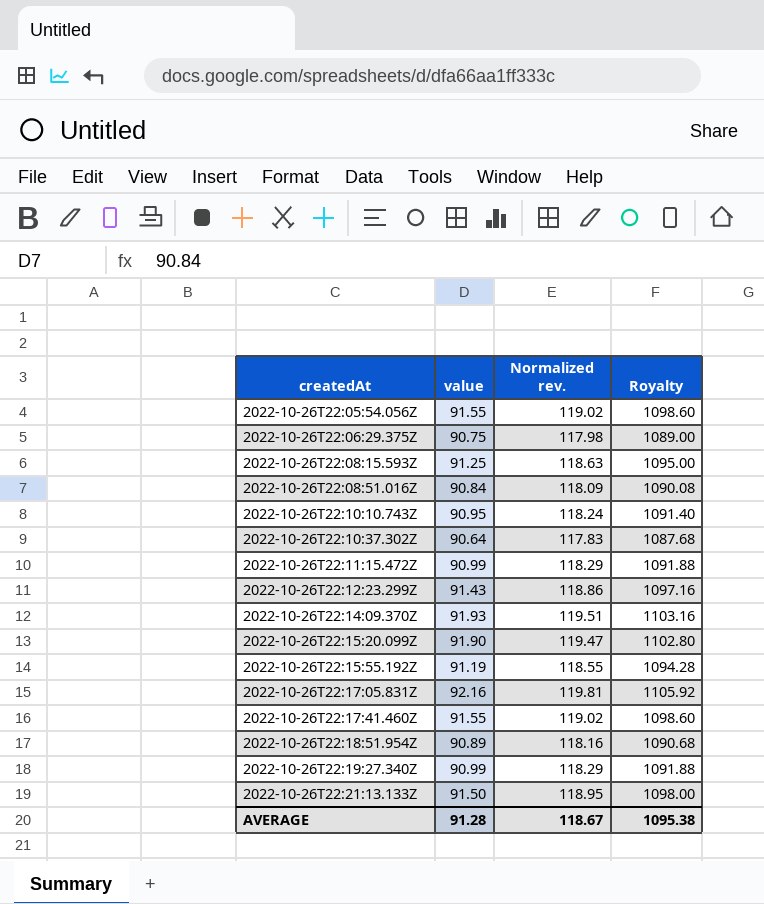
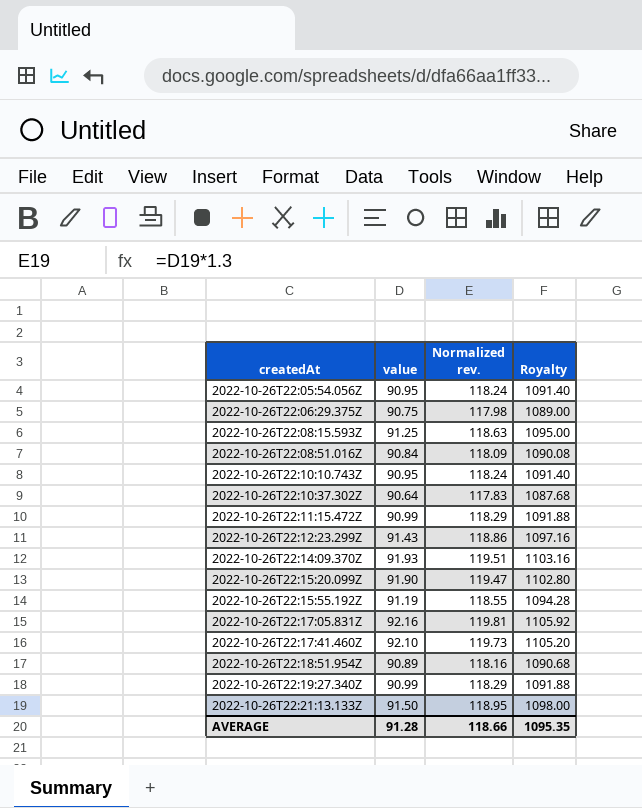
2022-10-26T22:05:54.056Z | value: 91.55 -> 90.95
2022-10-26T22:05:54.056Z | Normalized rev.: 119.02 -> 118.24
2022-10-26T22:05:54.056Z | Royalty: 1098.60 -> 1091.40
2022-10-26T22:17:41.460Z | value: 91.55 -> 92.10
2022-10-26T22:17:41.460Z | Normalized rev.: 119.02 -> 119.73
2022-10-26T22:17:41.460Z | Royalty: 1098.60 -> 1105.20
AVERAGE | Normalized rev.: 118.67 -> 118.66
AVERAGE | Royalty: 1095.38 -> 1095.35

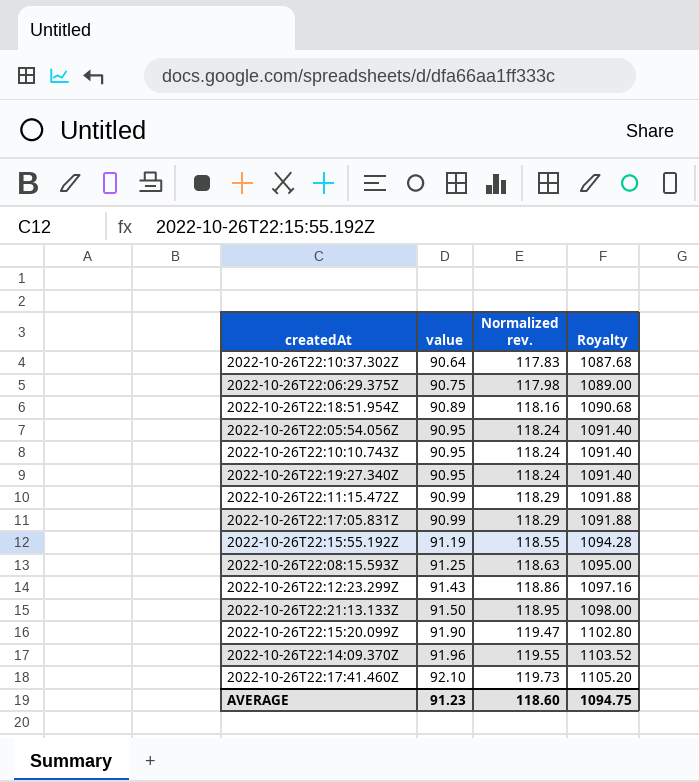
row order: createdAt ascending -> value ascending
row 2022-10-26T22:08:51.016Z: 90.84 | 118.09 | 1090.08 -> none
2022-10-26T22:19:27.340Z | value: 90.99 -> 90.95
2022-10-26T22:19:27.340Z | Normalized rev.: 118.29 -> 118.24
2022-10-26T22:19:27.340Z | Royalty: 1091.88 -> 1091.40
2022-10-26T22:17:05.831Z | value: 92.16 -> 90.99
2022-10-26T22:17:05.831Z | Normalized rev.: 119.81 -> 118.29
2022-10-26T22:17:05.831Z | Royalty: 1105.92 -> 1091.88
2022-10-26T22:14:09.370Z | value: 91.93 -> 91.96
2022-10-26T22:14:09.370Z | Normalized rev.: 119.51 -> 119.55
2022-10-26T22:14:09.370Z | Royalty: 1103.16 -> 1103.52
AVERAGE | value: 91.28 -> 91.23
AVERAGE | Normalized rev.: 118.66 -> 118.60
AVERAGE | Royalty: 1095.35 -> 1094.75

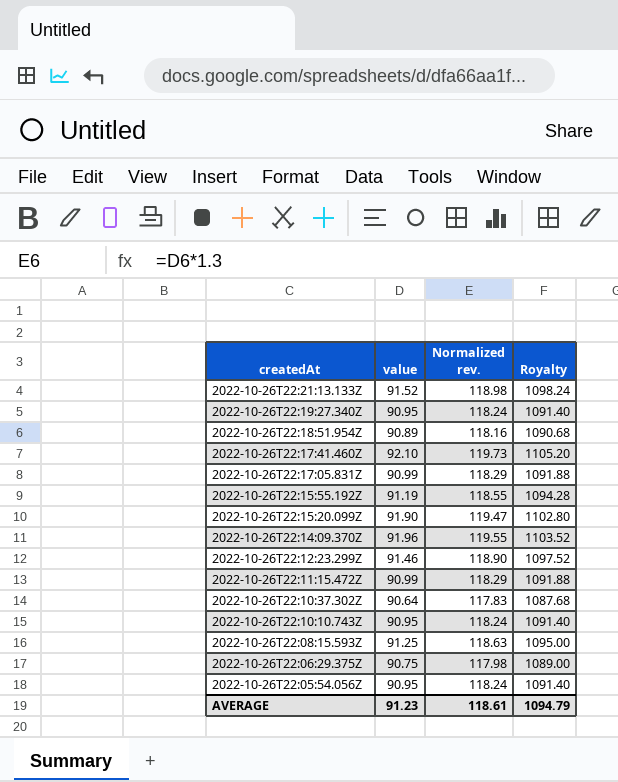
row order: value ascending -> createdAt descending
2022-10-26T22:21:13.133Z | value: 91.50 -> 91.52
2022-10-26T22:21:13.133Z | Normalized rev.: 118.95 -> 118.98
2022-10-26T22:21:13.133Z | Royalty: 1098.00 -> 1098.24
2022-10-26T22:12:23.299Z | value: 91.43 -> 91.46
2022-10-26T22:12:23.299Z | Normalized rev.: 118.86 -> 118.90
2022-10-26T22:12:23.299Z | Royalty: 1097.16 -> 1097.52
AVERAGE | Normalized rev.: 118.60 -> 118.61
AVERAGE | Royalty: 1094.75 -> 1094.79

